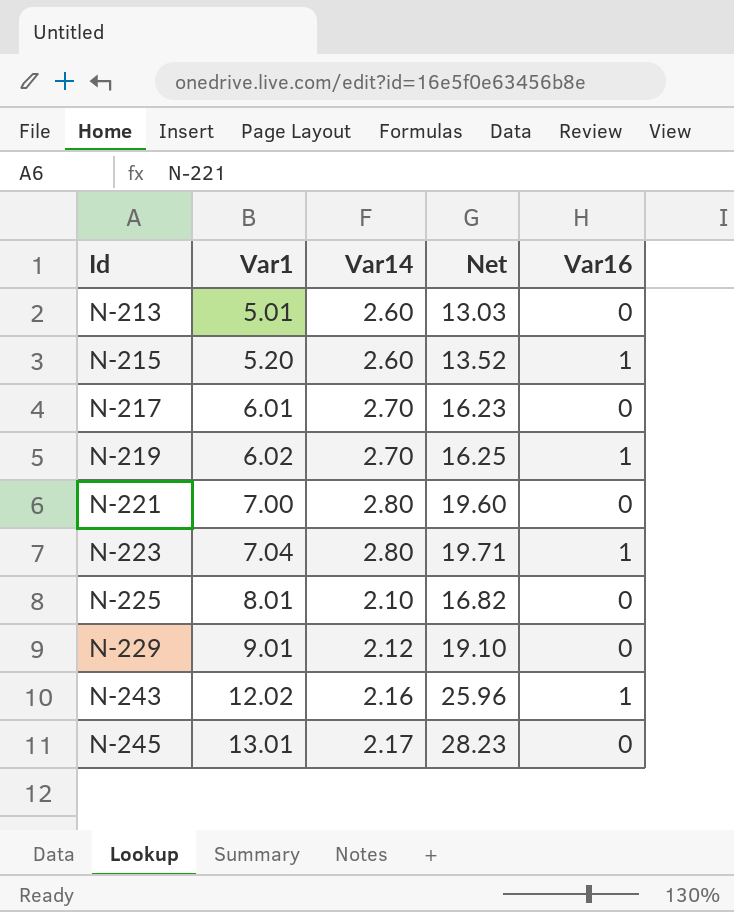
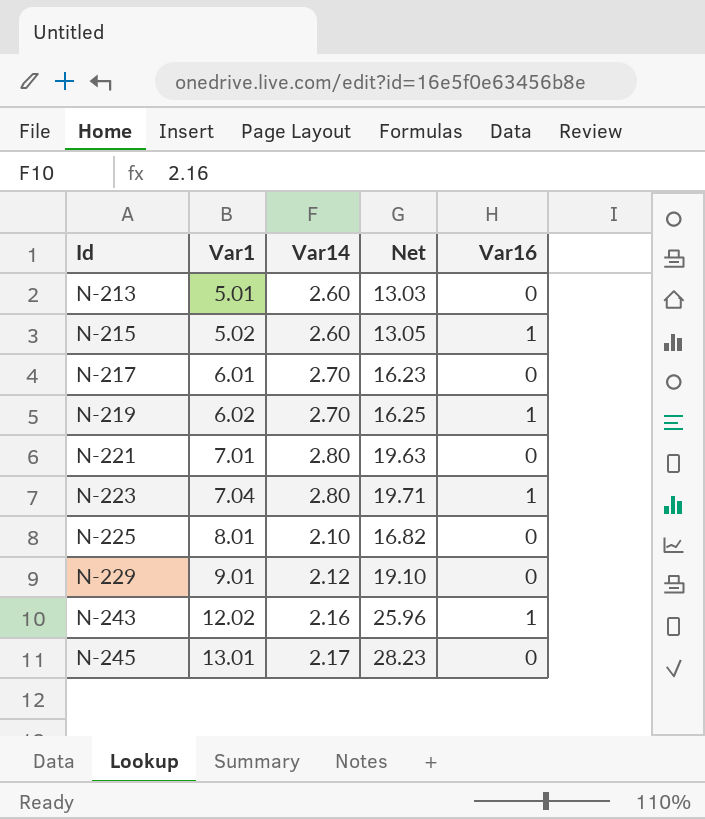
N-215 | Var1: 5.20 -> 5.02
N-215 | Net: 13.52 -> 13.05
N-221 | Var1: 7.00 -> 7.01
N-221 | Net: 19.60 -> 19.63

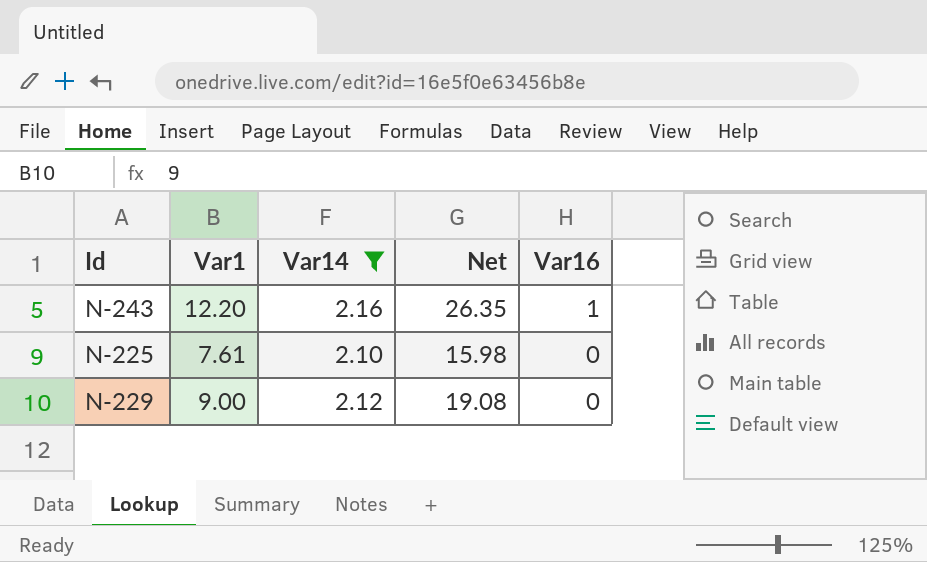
filter: none -> Var14 <= 2.16
row order: Id ascending -> Var16 descending
N-243 | Var1: 12.02 -> 12.20
N-243 | Net: 25.96 -> 26.35
N-225 | Var1: 8.01 -> 7.61
N-225 | Net: 16.82 -> 15.98
N-229 | Var1: 9.01 -> 9.00
N-229 | Net: 19.10 -> 19.08

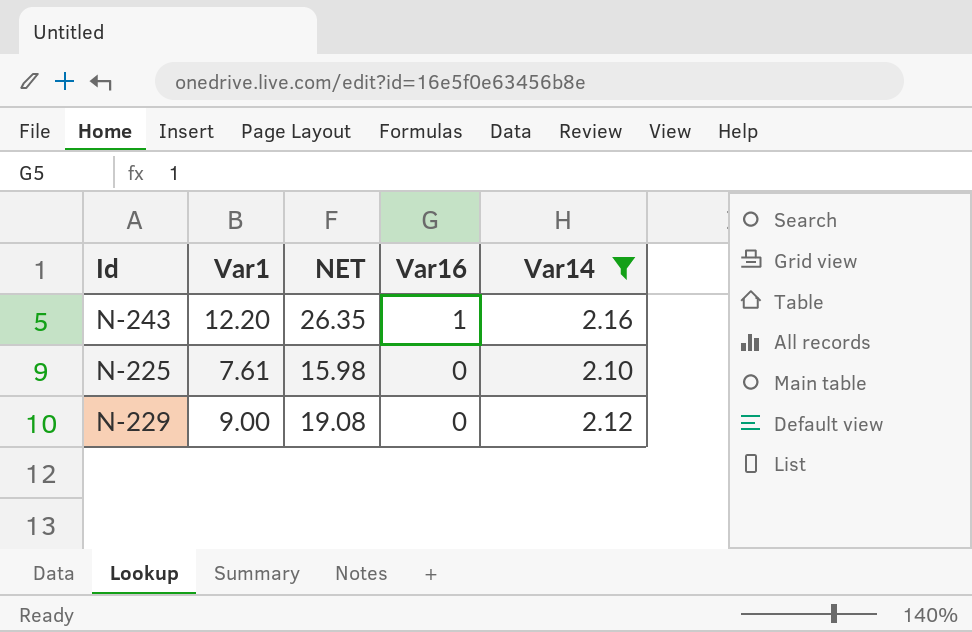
column name: Net -> NET
column Var14 | position: 3 -> 5

